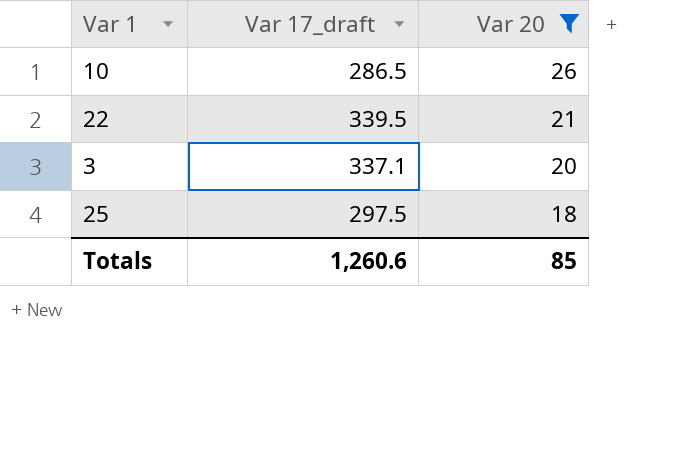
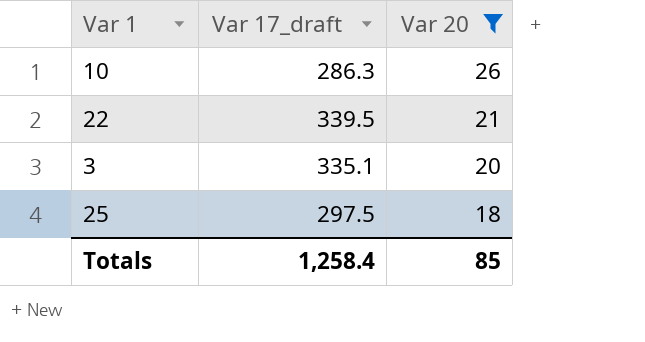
10 | Var 17_draft: 286.5 -> 286.3
3 | Var 17_draft: 337.1 -> 335.1
Totals | Var 17_draft: 1,260.6 -> 1,258.4

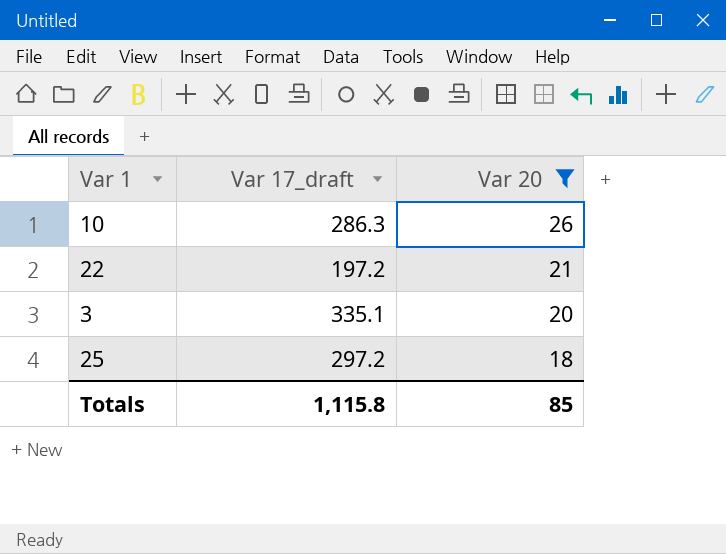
22 | Var 17_draft: 339.5 -> 197.2
25 | Var 17_draft: 297.5 -> 297.2
Totals | Var 17_draft: 1,258.4 -> 1,115.8

